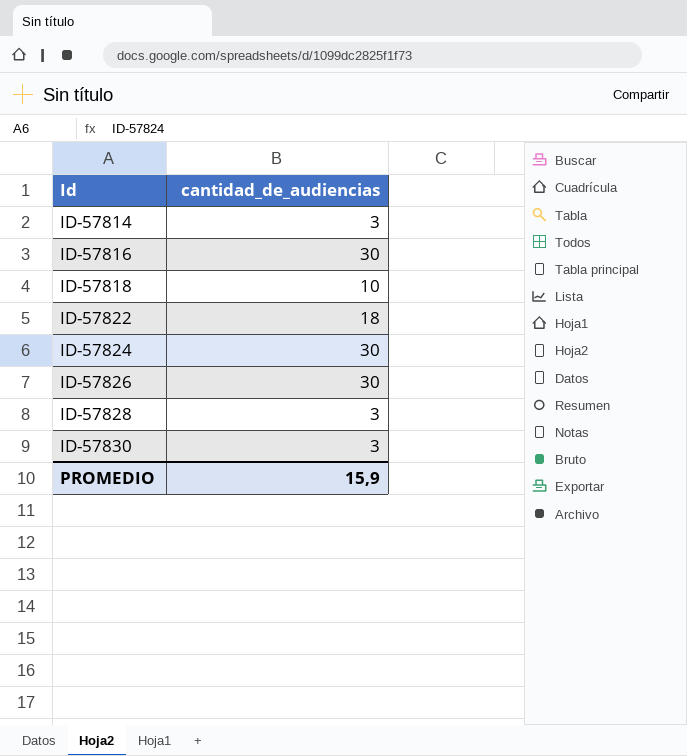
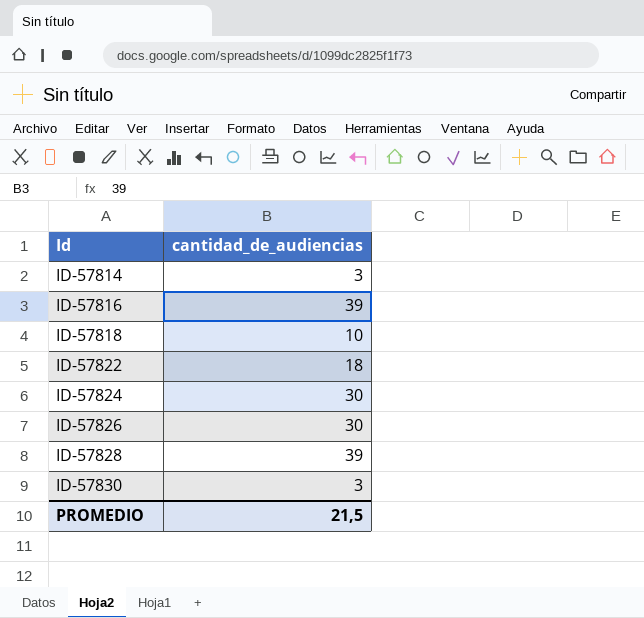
ID-57816 | cantidad_de_audiencias: 30 -> 39
ID-57828 | cantidad_de_audiencias: 3 -> 39
PROMEDIO | cantidad_de_audiencias: 15,9 -> 21,5

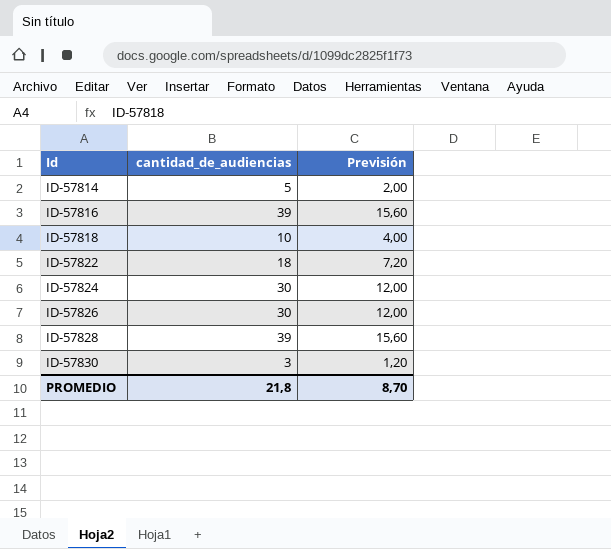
column Previsión | formula: none -> [cantidad_de_audiencias] * 0,4
ID-57814 | cantidad_de_audiencias: 3 -> 5
PROMEDIO | cantidad_de_audiencias: 21,5 -> 21,8

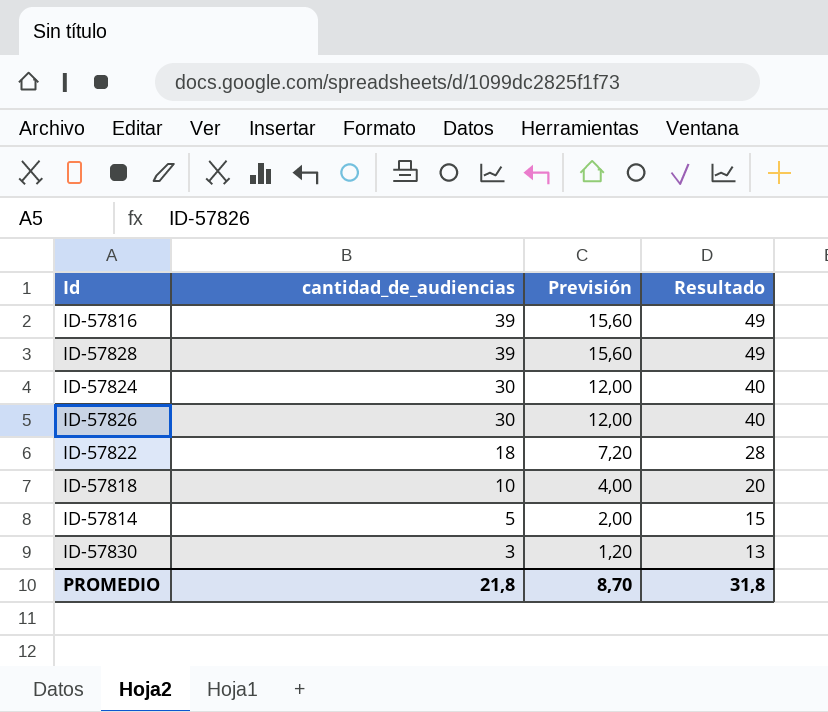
row order: Id ascending -> cantidad_de_audiencias descending
column Resultado | formula: none -> [cantidad_de_audiencias] + 10

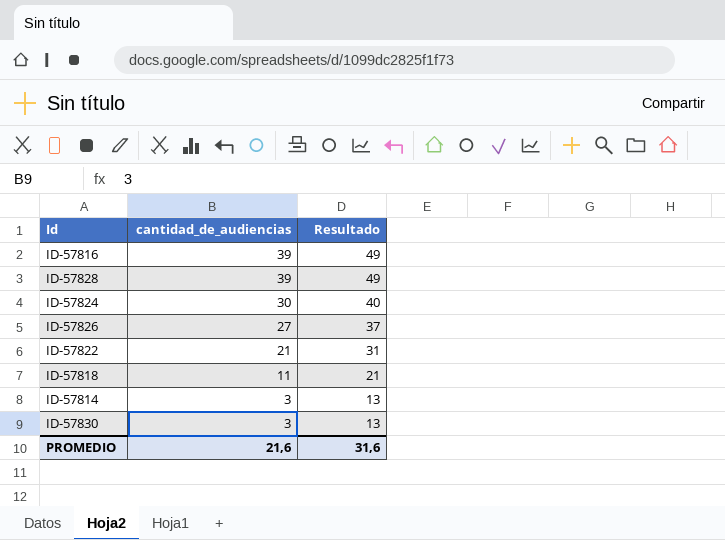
column Previsión | formula: [cantidad_de_audiencias] * 0,4 -> none
ID-57826 | cantidad_de_audiencias: 30 -> 27
ID-57826 | Resultado: 40 -> 37
ID-57822 | cantidad_de_audiencias: 18 -> 21
ID-57822 | Resultado: 28 -> 31
ID-57818 | cantidad_de_audiencias: 10 -> 11
ID-57818 | Resultado: 20 -> 21
ID-57814 | cantidad_de_audiencias: 5 -> 3
ID-57814 | Resultado: 15 -> 13
PROMEDIO | cantidad_de_audiencias: 21,8 -> 21,6
PROMEDIO | Resultado: 31,8 -> 31,6

